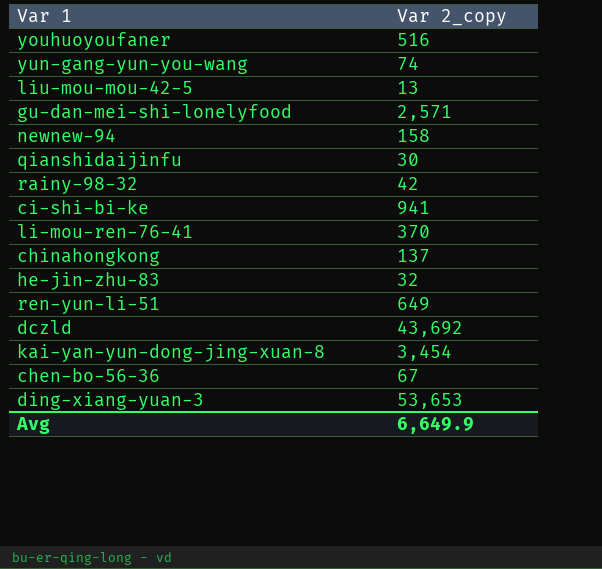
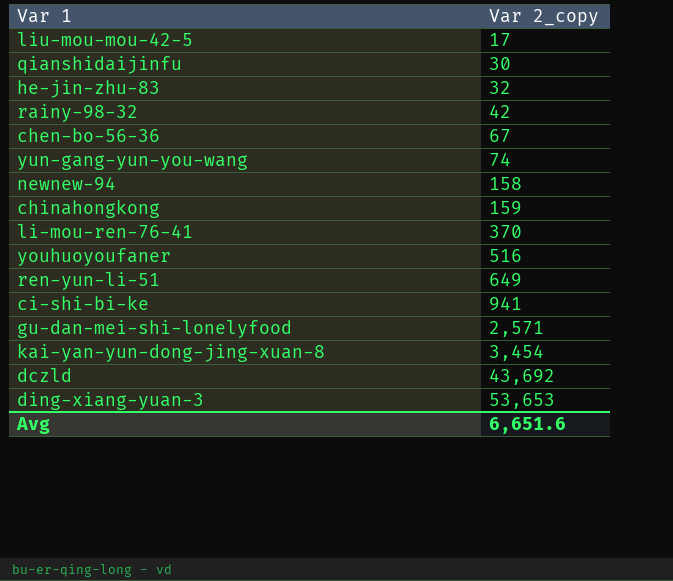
row order: none -> Var 2_copy ascending
liu-mou-mou-42-5 | Var 2_copy: 13 -> 17
chinahongkong | Var 2_copy: 137 -> 159
Avg | Var 2_copy: 6,649.9 -> 6,651.6

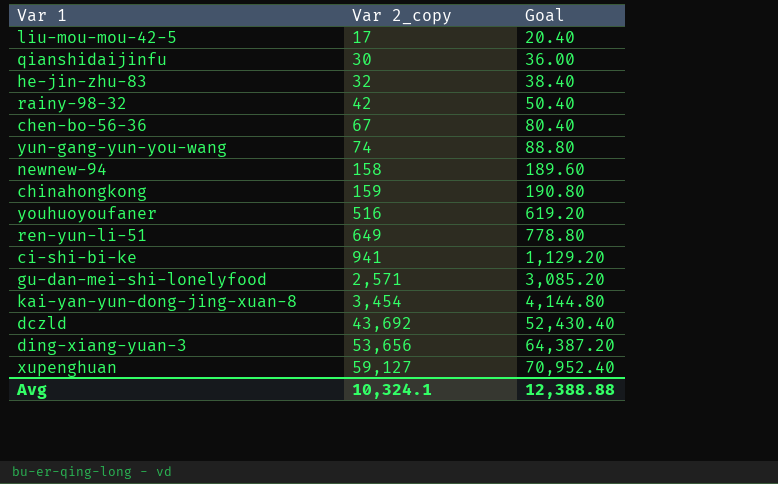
column Goal | formula: none -> [Var 2_copy] * 1.2
row li-mou-ren-76-41: 370 -> none
ding-xiang-yuan-3 | Var 2_copy: 53,653 -> 53,656
row xupenghuan: none -> 59,127 | 70,952.40
Avg | Var 2_copy: 6,651.6 -> 10,324.1

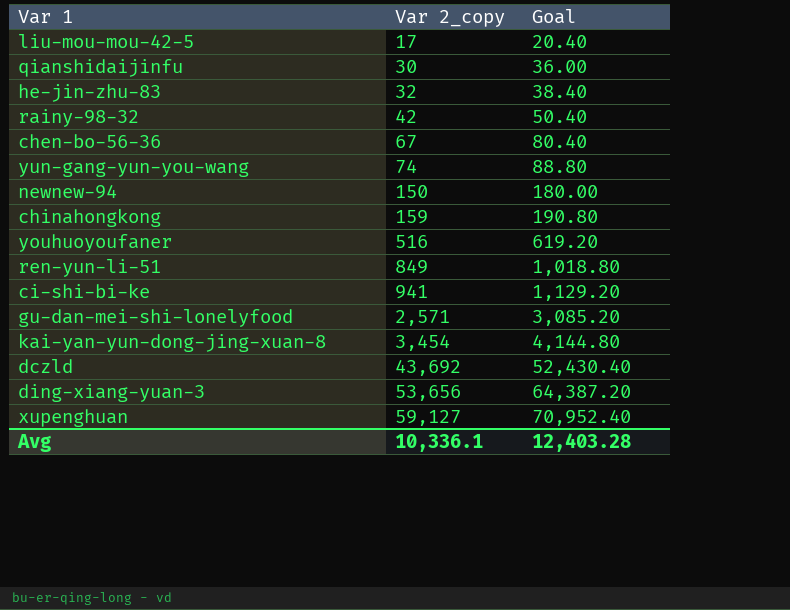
newnew-94 | Var 2_copy: 158 -> 150
newnew-94 | Goal: 189.60 -> 180.00
ren-yun-li-51 | Var 2_copy: 649 -> 849
ren-yun-li-51 | Goal: 778.80 -> 1,018.80
Avg | Var 2_copy: 10,324.1 -> 10,336.1
Avg | Goal: 12,388.88 -> 12,403.28

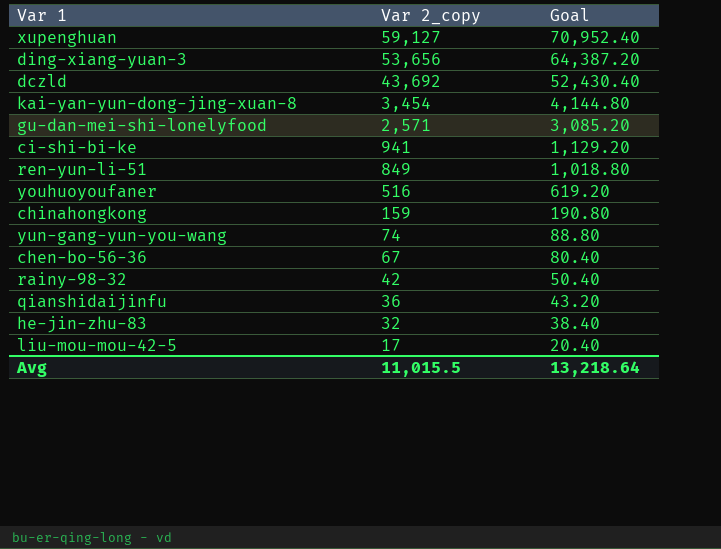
row order: Var 2_copy ascending -> Var 2_copy descending
row newnew-94: 150 | 180.00 -> none
qianshidaijinfu | Var 2_copy: 30 -> 36
qianshidaijinfu | Goal: 36.00 -> 43.20
Avg | Var 2_copy: 10,336.1 -> 11,015.5
Avg | Goal: 12,403.28 -> 13,218.64

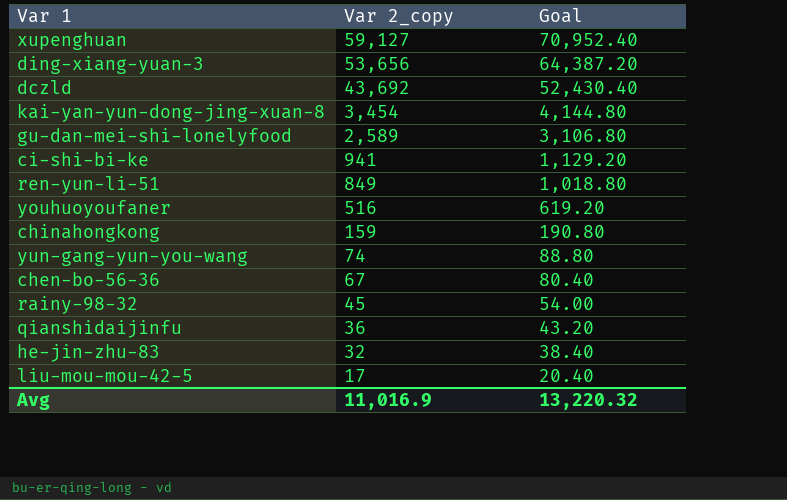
gu-dan-mei-shi-lonelyfood | Var 2_copy: 2,571 -> 2,589
gu-dan-mei-shi-lonelyfood | Goal: 3,085.20 -> 3,106.80
rainy-98-32 | Var 2_copy: 42 -> 45
rainy-98-32 | Goal: 50.40 -> 54.00
Avg | Var 2_copy: 11,015.5 -> 11,016.9
Avg | Goal: 13,218.64 -> 13,220.32

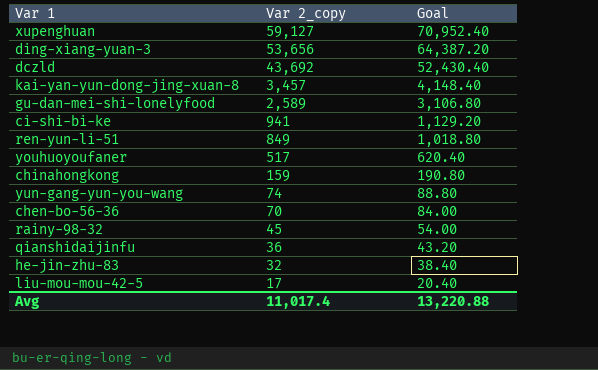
kai-yan-yun-dong-jing-xuan-8 | Var 2_copy: 3,454 -> 3,457
kai-yan-yun-dong-jing-xuan-8 | Goal: 4,144.80 -> 4,148.40
youhuoyoufaner | Var 2_copy: 516 -> 517
youhuoyoufaner | Goal: 619.20 -> 620.40
chen-bo-56-36 | Var 2_copy: 67 -> 70
chen-bo-56-36 | Goal: 80.40 -> 84.00
Avg | Var 2_copy: 11,016.9 -> 11,017.4
Avg | Goal: 13,220.32 -> 13,220.88

